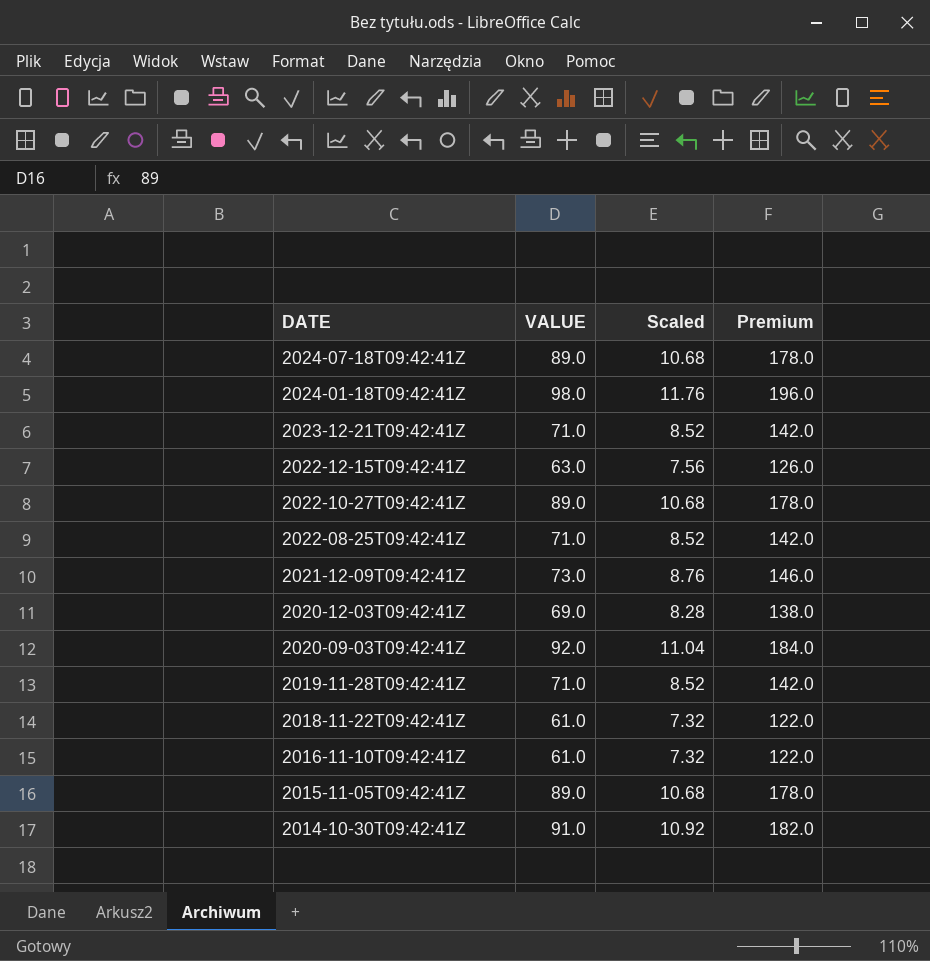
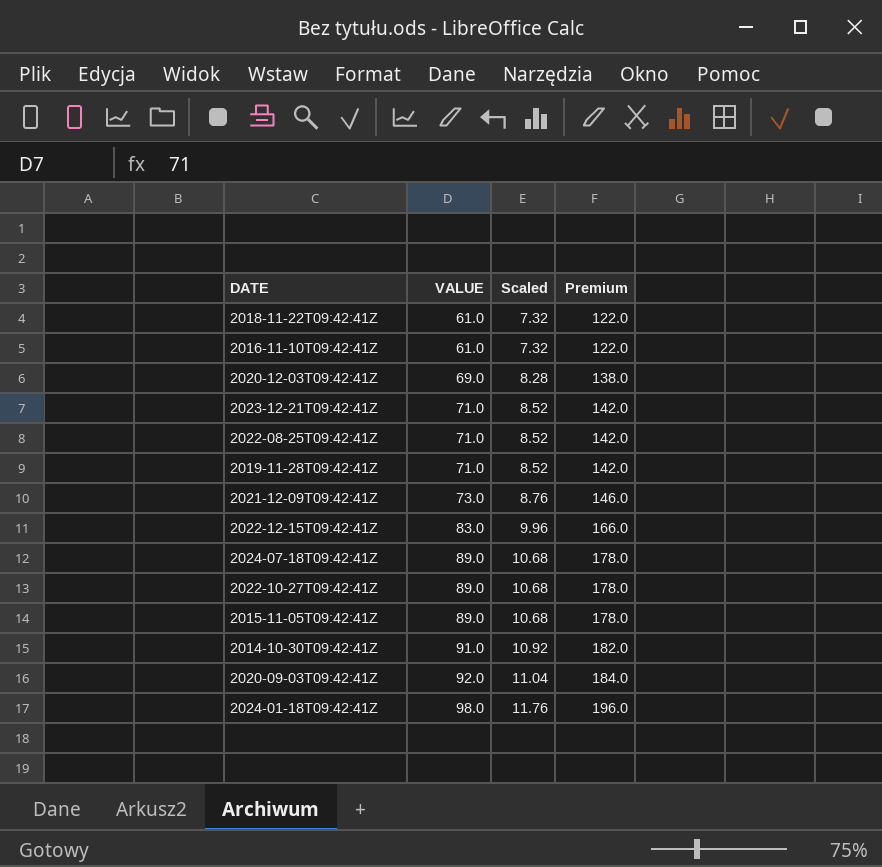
row order: DATE descending -> VALUE ascending
2022-12-15T09:42:41Z | VALUE: 63.0 -> 83.0
2022-12-15T09:42:41Z | Scaled: 7.56 -> 9.96
2022-12-15T09:42:41Z | Premium: 126.0 -> 166.0

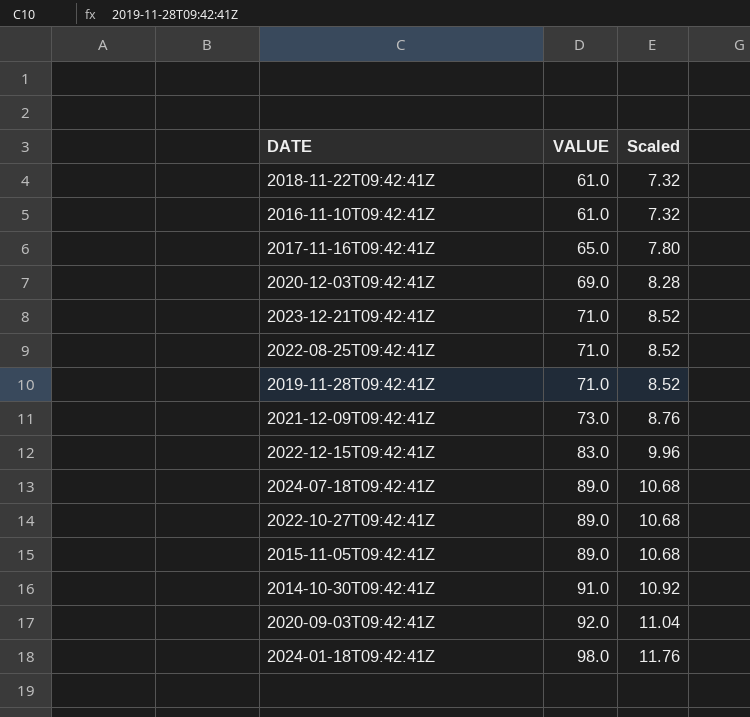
column Premium | formula: [VALUE] * 2 -> none
row 2017-11-16T09:42:41Z: none -> 65.0 | 7.80

